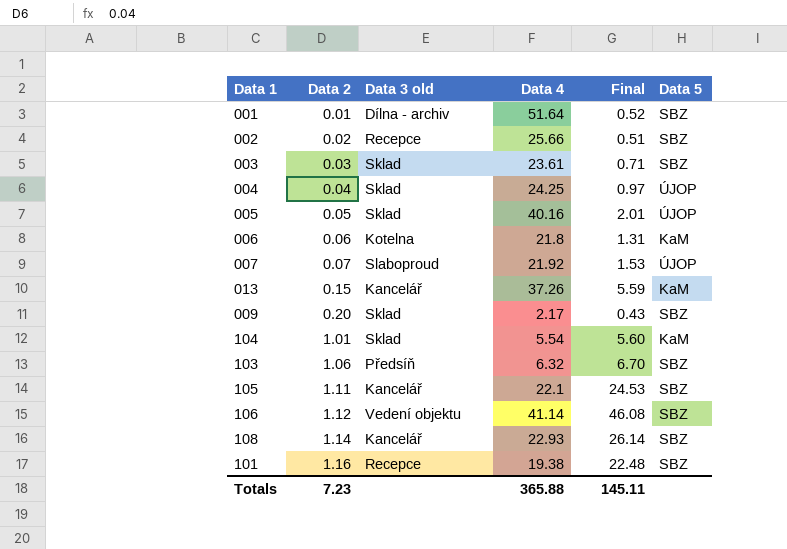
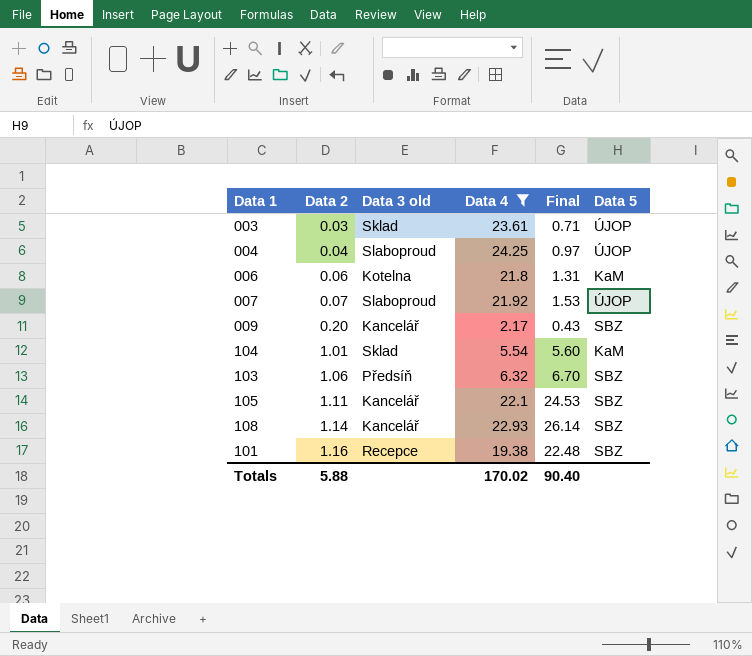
filter: none -> Data 4 <= 24.25
003 | Data 5: SBZ -> ÚJOP
004 | Data 3 old: Sklad -> Slaboproud
009 | Data 3 old: Sklad -> Kancelář
Totals | Data 2: 7.23 -> 5.88
Totals | Data 4: 365.88 -> 170.02
Totals | Final: 145.11 -> 90.40

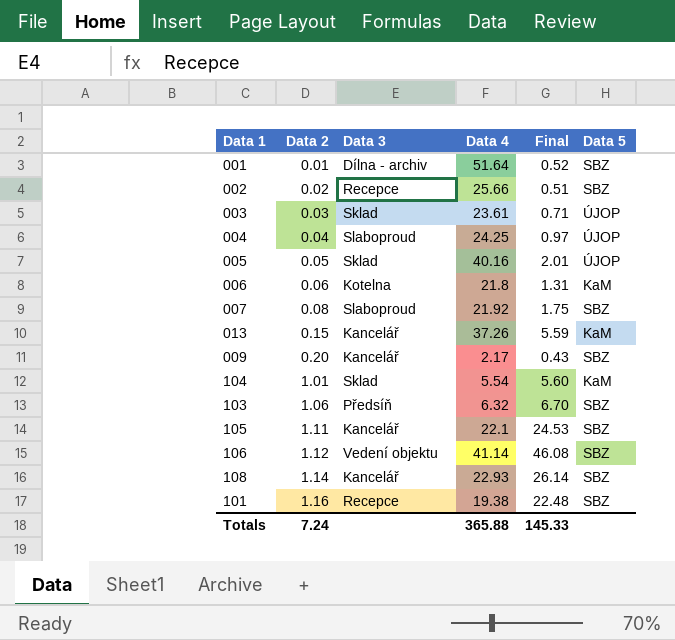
filter: Data 4 <= 24.25 -> none
column name: Data 3 old -> Data 3
007 | Data 2: 0.07 -> 0.08
007 | Final: 1.53 -> 1.75
007 | Data 5: ÚJOP -> SBZ
Totals | Data 2: 5.88 -> 7.24
Totals | Data 4: 170.02 -> 365.88
Totals | Final: 90.40 -> 145.33

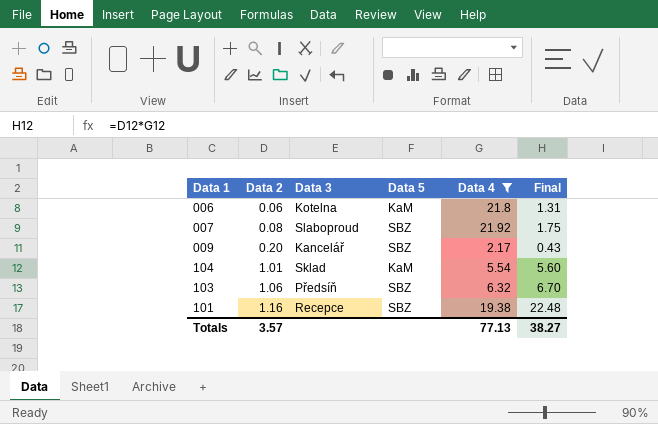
filter: none -> Data 4 <= 21.92
column Data 5 | position: 6 -> 4
Totals | Data 2: 7.24 -> 3.57
Totals | Data 4: 365.88 -> 77.13
Totals | Final: 145.33 -> 38.27

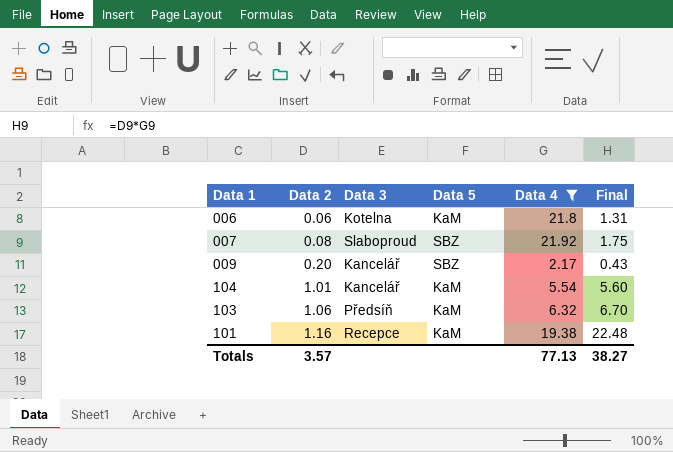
104 | Data 3: Sklad -> Kancelář
103 | Data 5: SBZ -> KaM
101 | Data 5: SBZ -> KaM

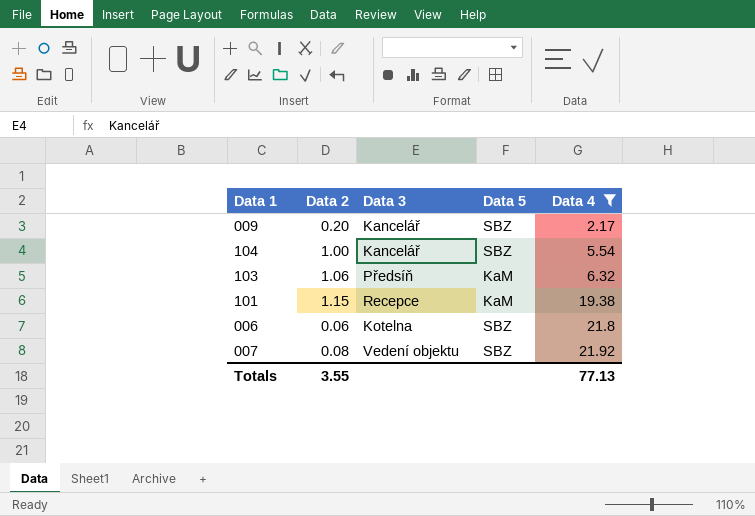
row order: Data 2 ascending -> Data 4 ascending
column Final | formula: [Data 2] * [Data 4] -> none
104 | Data 2: 1.01 -> 1.00
104 | Data 5: KaM -> SBZ
101 | Data 2: 1.16 -> 1.15
006 | Data 5: KaM -> SBZ
007 | Data 3: Slaboproud -> Vedení objektu
Totals | Data 2: 3.57 -> 3.55

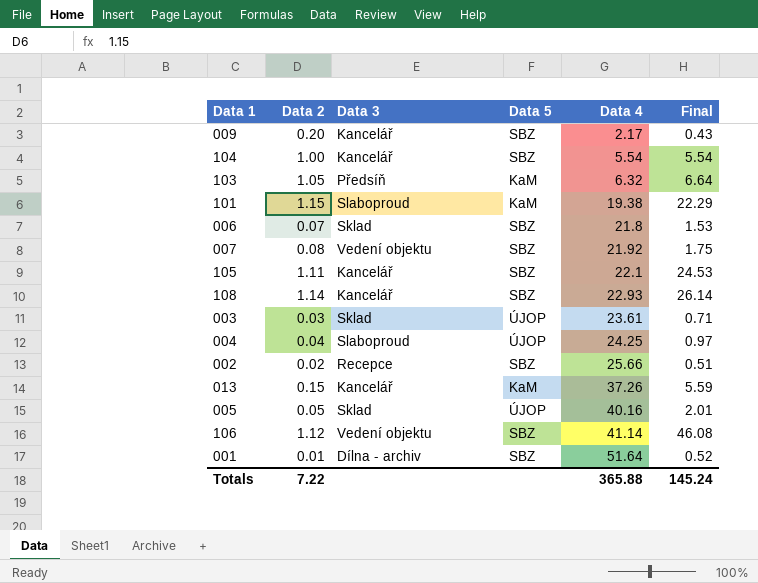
filter: Data 4 <= 21.92 -> none
column Final | formula: none -> [Data 2] * [Data 4]
103 | Data 2: 1.06 -> 1.05
101 | Data 3: Recepce -> Slaboproud
006 | Data 2: 0.06 -> 0.07
006 | Data 3: Kotelna -> Sklad
Totals | Data 2: 3.55 -> 7.22
Totals | Data 4: 77.13 -> 365.88

